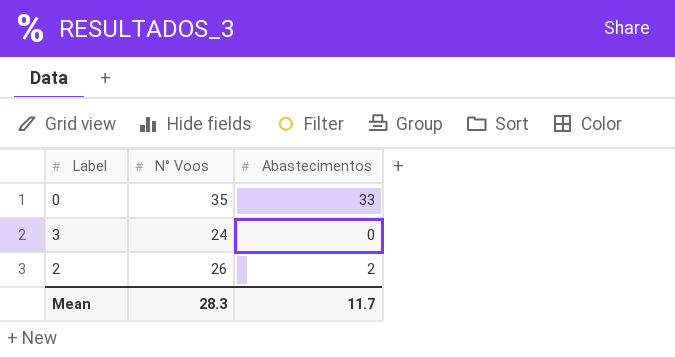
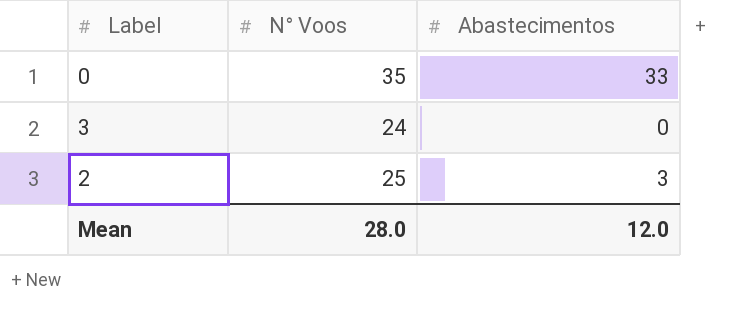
2 | N° Voos: 26 -> 25
2 | Abastecimentos: 2 -> 3
Mean | N° Voos: 28.3 -> 28.0
Mean | Abastecimentos: 11.7 -> 12.0

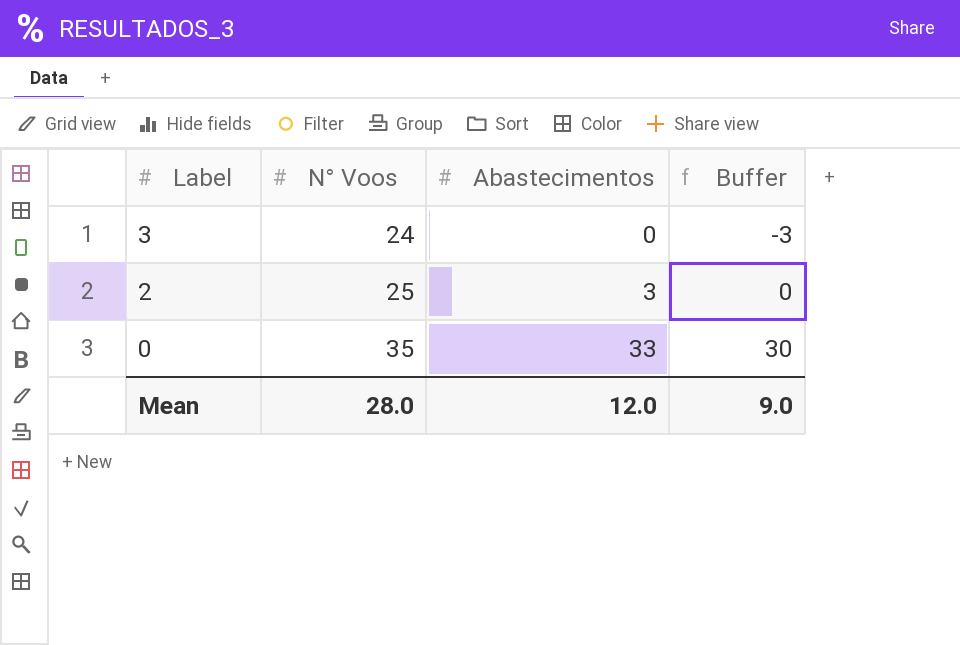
row order: none -> Label descending
column Buffer | formula: none -> [Abastecimentos] - 3

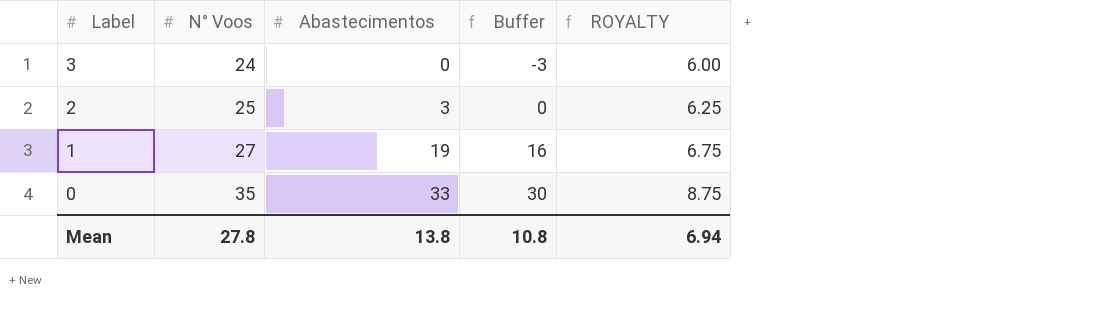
column ROYALTY | formula: none -> [N° Voos] * 0.25
row 1: none -> 27 | 19 | 16 | 6.75
Mean | N° Voos: 28.0 -> 27.8
Mean | Abastecimentos: 12.0 -> 13.8
Mean | Buffer: 9.0 -> 10.8

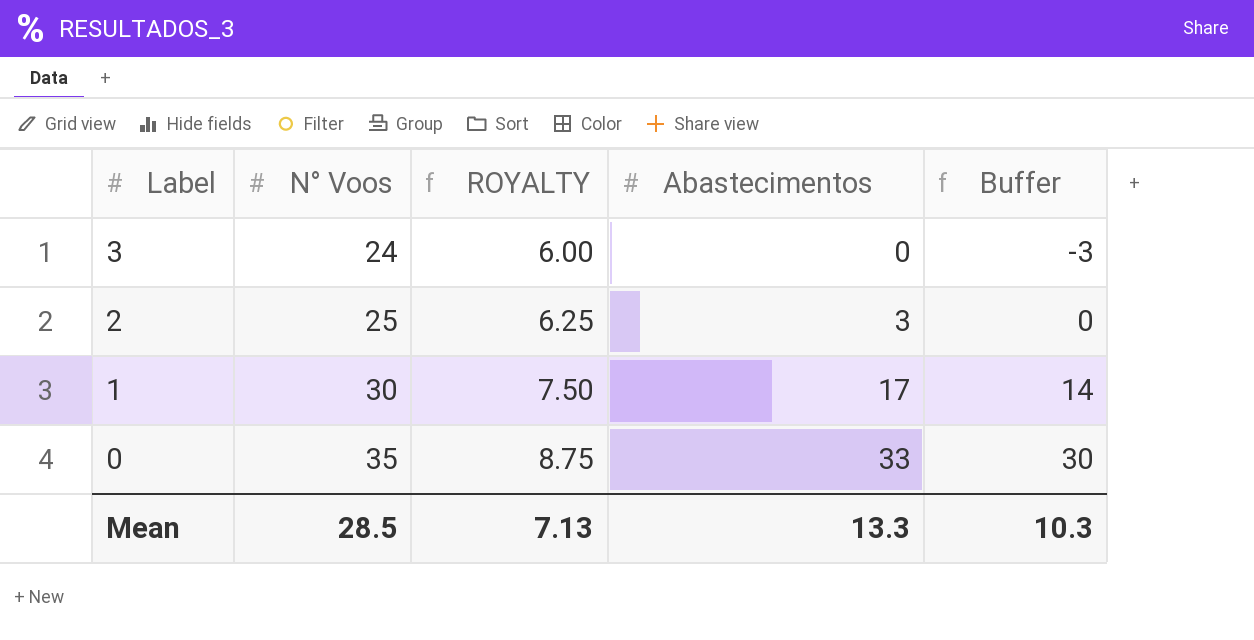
column ROYALTY | position: 5 -> 3
1 | N° Voos: 27 -> 30
1 | ROYALTY: 6.75 -> 7.50
1 | Abastecimentos: 19 -> 17
1 | Buffer: 16 -> 14
Mean | N° Voos: 27.8 -> 28.5
Mean | ROYALTY: 6.94 -> 7.13
Mean | Abastecimentos: 13.8 -> 13.3
Mean | Buffer: 10.8 -> 10.3

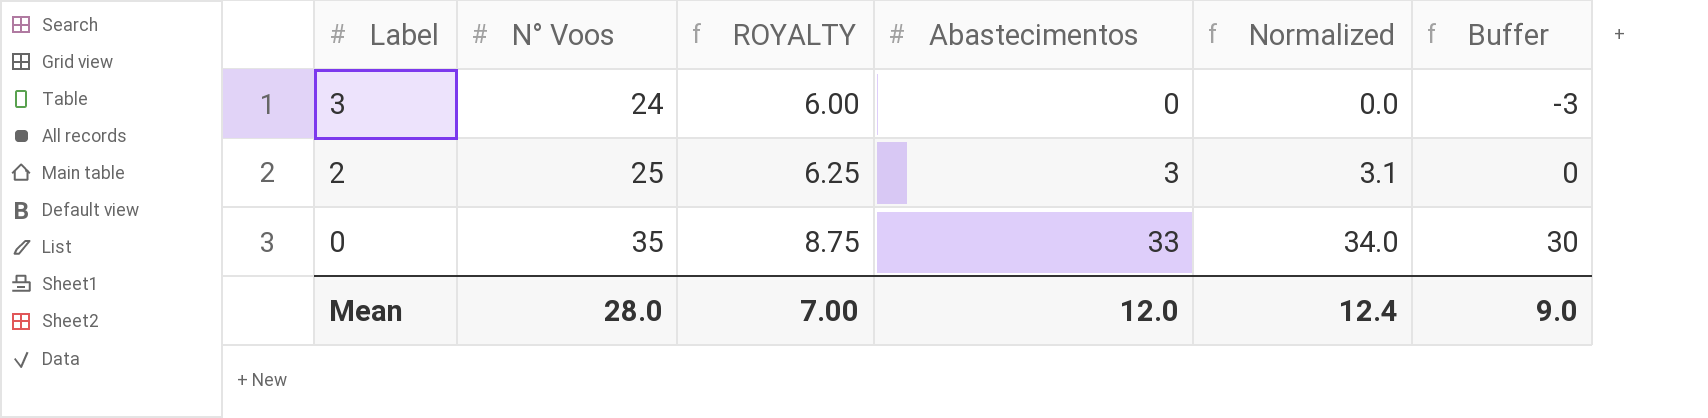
column Normalized | formula: none -> [Abastecimentos] * 1.03
row 1: 30 | 7.50 | 17 | 14 -> none
Mean | N° Voos: 28.5 -> 28.0
Mean | ROYALTY: 7.13 -> 7.00
Mean | Abastecimentos: 13.3 -> 12.0
Mean | Buffer: 10.3 -> 9.0

